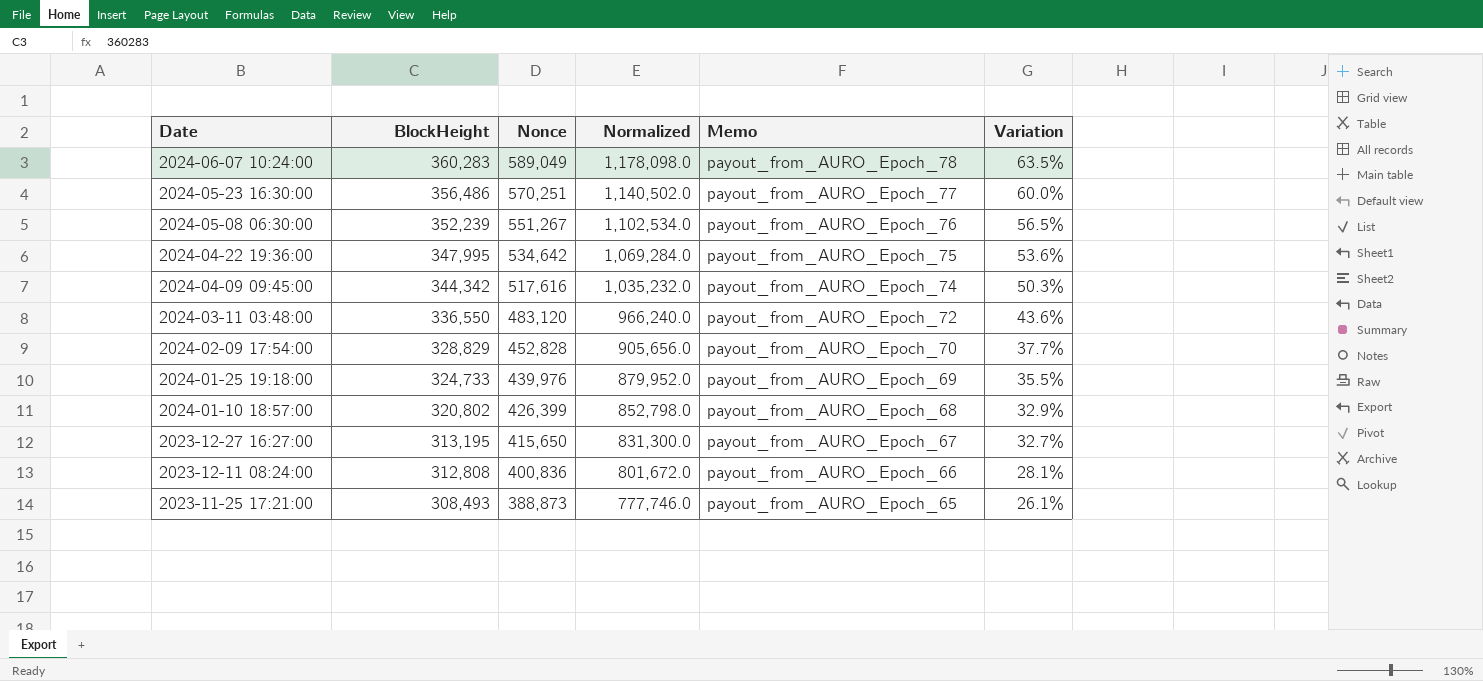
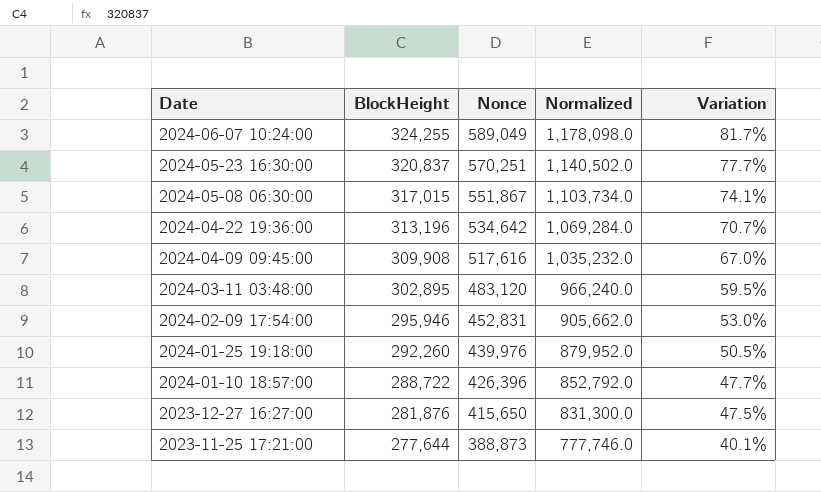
column Memo | position: 5 -> none
row 2023-12-11 08:24:00: 312,808 | 400,836 | 801,672.0 | payout_from_AURO_Epoch_66 | 28.1% -> none
2024-06-07 10:24:00 | BlockHeight: 360,283 -> 324,255
2024-06-07 10:24:00 | Variation: 63.5% -> 81.7%
2024-05-23 16:30:00 | BlockHeight: 356,486 -> 320,837
2024-05-23 16:30:00 | Variation: 60.0% -> 77.7%
2024-05-08 06:30:00 | BlockHeight: 352,239 -> 317,015
2024-05-08 06:30:00 | Nonce: 551,267 -> 551,867
2024-05-08 06:30:00 | Normalized: 1,102,534.0 -> 1,103,734.0
2024-05-08 06:30:00 | Variation: 56.5% -> 74.1%
2024-04-22 19:36:00 | BlockHeight: 347,995 -> 313,196
2024-04-22 19:36:00 | Variation: 53.6% -> 70.7%
2024-04-09 09:45:00 | BlockHeight: 344,342 -> 309,908
2024-04-09 09:45:00 | Variation: 50.3% -> 67.0%
2024-03-11 03:48:00 | BlockHeight: 336,550 -> 302,895
2024-03-11 03:48:00 | Variation: 43.6% -> 59.5%
2024-02-09 17:54:00 | BlockHeight: 328,829 -> 295,946
2024-02-09 17:54:00 | Nonce: 452,828 -> 452,831
2024-02-09 17:54:00 | Normalized: 905,656.0 -> 905,662.0
2024-02-09 17:54:00 | Variation: 37.7% -> 53.0%
2024-01-25 19:18:00 | BlockHeight: 324,733 -> 292,260
2024-01-25 19:18:00 | Variation: 35.5% -> 50.5%
2024-01-10 18:57:00 | BlockHeight: 320,802 -> 288,722
2024-01-10 18:57:00 | Nonce: 426,399 -> 426,396
2024-01-10 18:57:00 | Normalized: 852,798.0 -> 852,792.0
2024-01-10 18:57:00 | Variation: 32.9% -> 47.7%
2023-12-27 16:27:00 | BlockHeight: 313,195 -> 281,876
2023-12-27 16:27:00 | Variation: 32.7% -> 47.5%
2023-11-25 17:21:00 | BlockHeight: 308,493 -> 277,644
2023-11-25 17:21:00 | Variation: 26.1% -> 40.1%

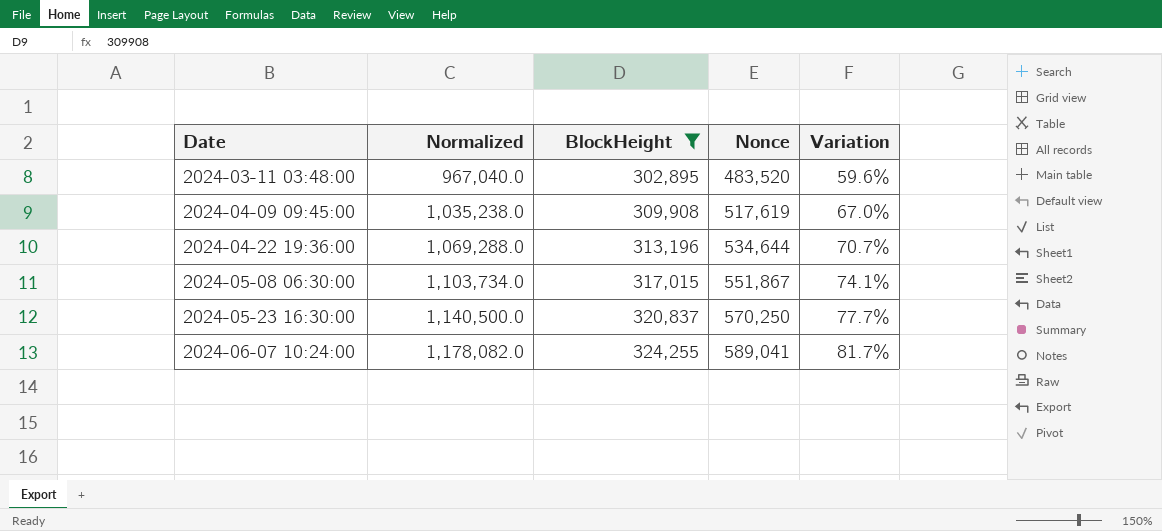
filter: none -> BlockHeight >= 302,895
row order: Date descending -> Date ascending
column Normalized | position: 4 -> 2
2024-03-11 03:48:00 | Normalized: 966,240.0 -> 967,040.0
2024-03-11 03:48:00 | Nonce: 483,120 -> 483,520
2024-03-11 03:48:00 | Variation: 59.5% -> 59.6%
2024-04-09 09:45:00 | Normalized: 1,035,232.0 -> 1,035,238.0
2024-04-09 09:45:00 | Nonce: 517,616 -> 517,619
2024-04-22 19:36:00 | Normalized: 1,069,284.0 -> 1,069,288.0
2024-04-22 19:36:00 | Nonce: 534,642 -> 534,644
2024-05-23 16:30:00 | Normalized: 1,140,502.0 -> 1,140,500.0
2024-05-23 16:30:00 | Nonce: 570,251 -> 570,250
2024-06-07 10:24:00 | Normalized: 1,178,098.0 -> 1,178,082.0
2024-06-07 10:24:00 | Nonce: 589,049 -> 589,041

